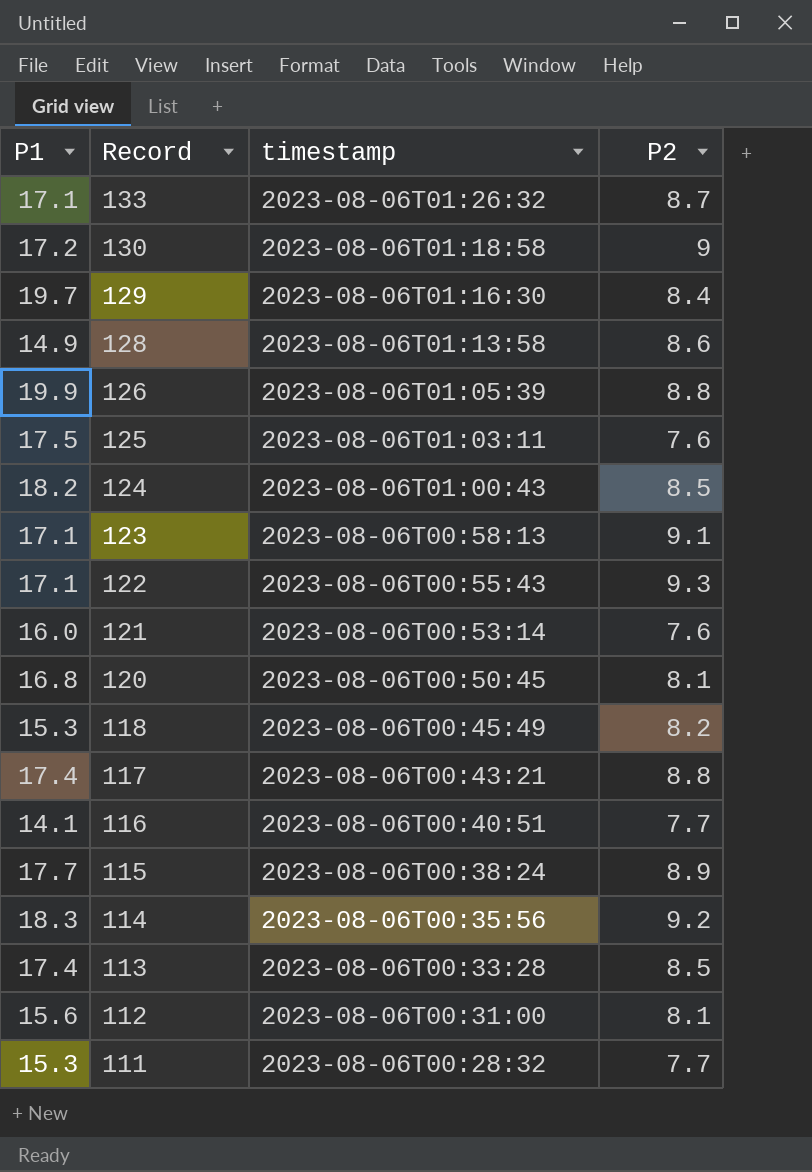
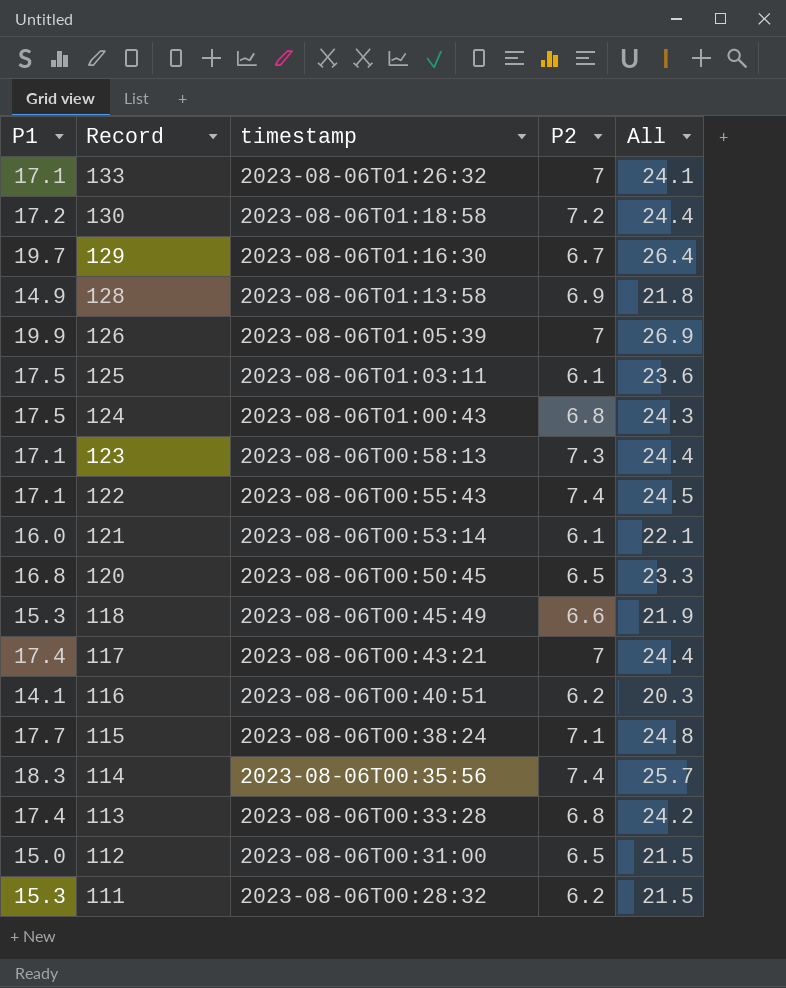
column All | formula: none -> [P1] + [P2]
133 | P2: 8.7 -> 7
130 | P2: 9 -> 7.2
129 | P2: 8.4 -> 6.7
128 | P2: 8.6 -> 6.9
126 | P2: 8.8 -> 7
125 | P2: 7.6 -> 6.1
124 | P1: 18.2 -> 17.5
124 | P2: 8.5 -> 6.8
123 | P2: 9.1 -> 7.3
122 | P2: 9.3 -> 7.4
121 | P2: 7.6 -> 6.1
120 | P2: 8.1 -> 6.5
118 | P2: 8.2 -> 6.6
117 | P2: 8.8 -> 7
116 | P2: 7.7 -> 6.2
115 | P2: 8.9 -> 7.1
114 | P2: 9.2 -> 7.4
113 | P2: 8.5 -> 6.8
112 | P1: 15.6 -> 15.0
112 | P2: 8.1 -> 6.5
111 | P2: 7.7 -> 6.2

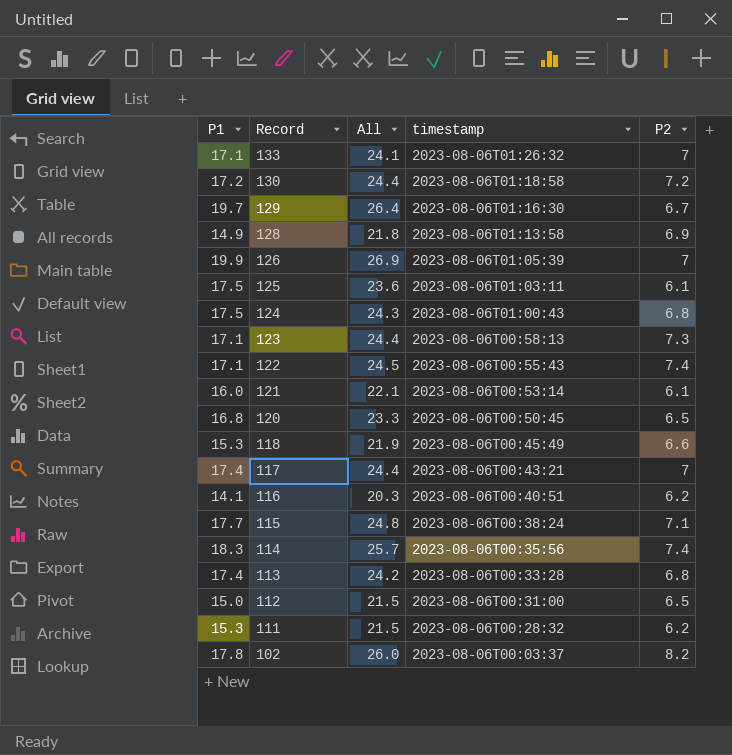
column All | position: 5 -> 3
row 102: none -> 17.8 | 26.0 | 2023-08-06T00:03:37 | 8.2

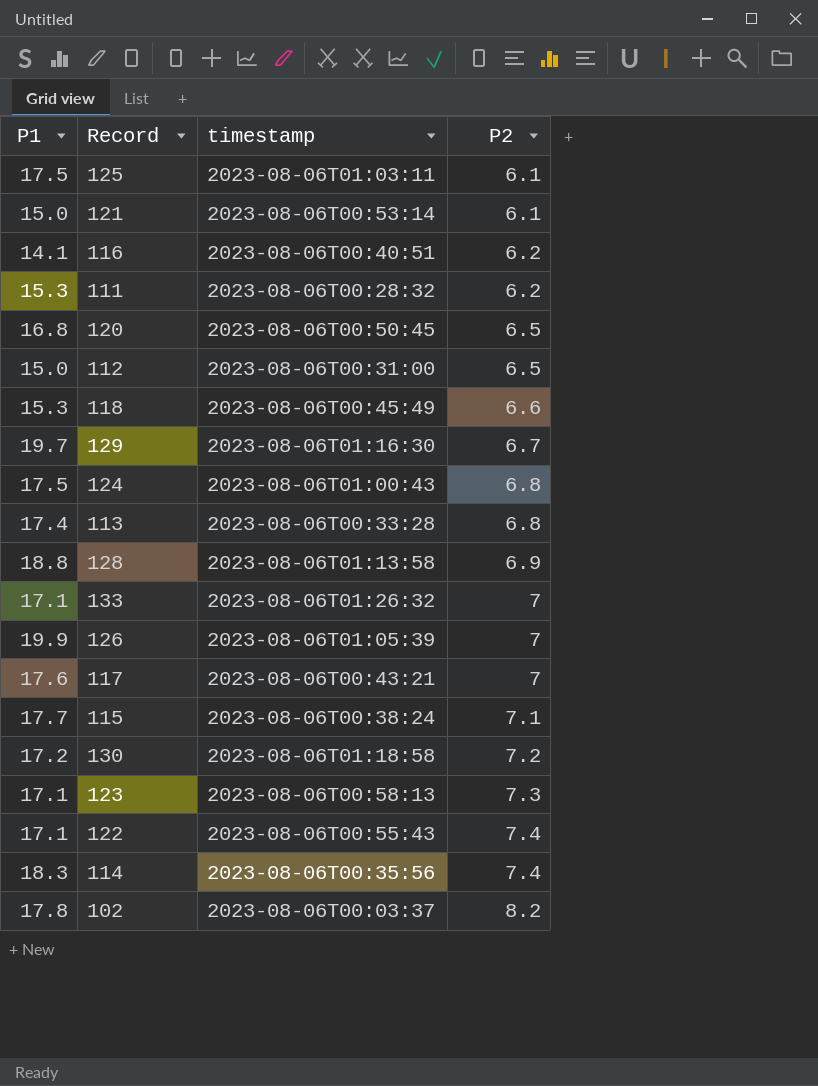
row order: Record descending -> P2 ascending
column All | formula: [P1] + [P2] -> none
121 | P1: 16.0 -> 15.0
128 | P1: 14.9 -> 18.8
117 | P1: 17.4 -> 17.6

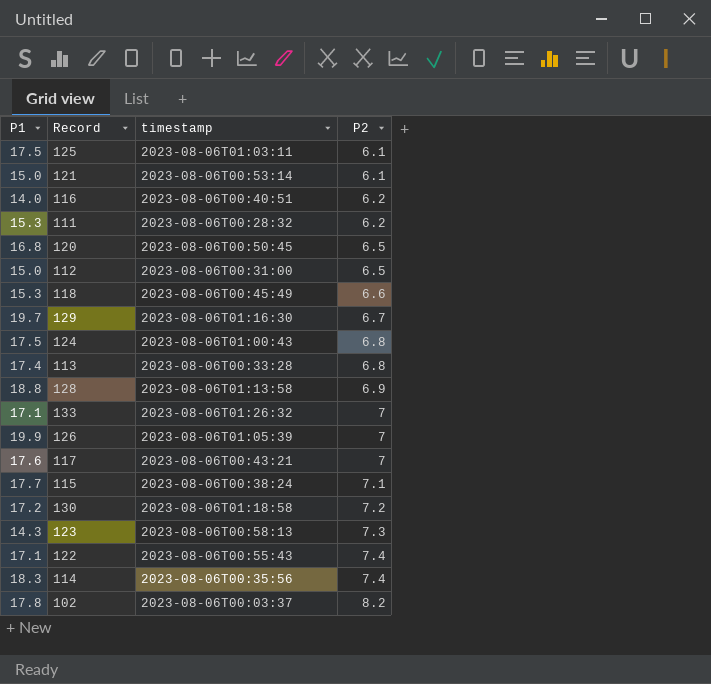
116 | P1: 14.1 -> 14.0
123 | P1: 17.1 -> 14.3

